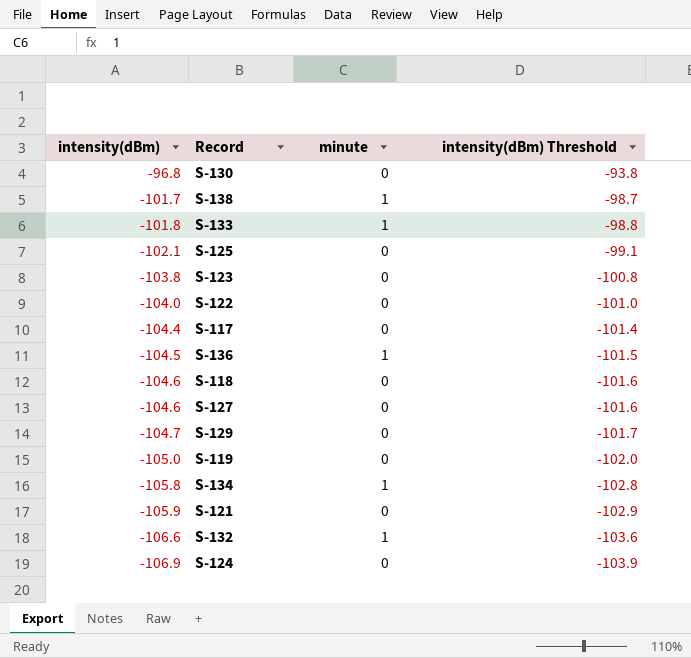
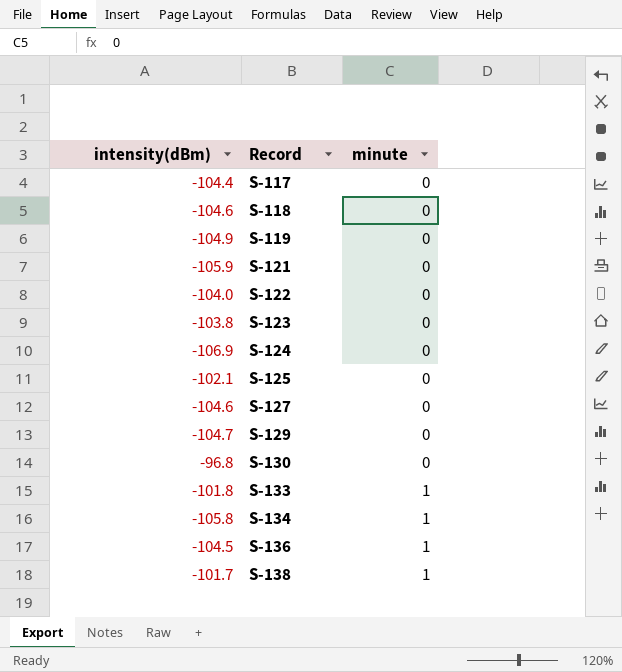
row order: intensity(dBm) descending -> Record ascending
column intensity(dBm) Threshold | formula: [intensity(dBm)] + 3 -> none
row S-132: -106.6 | 1 | -103.6 -> none
S-119 | intensity(dBm): -105.0 -> -104.9

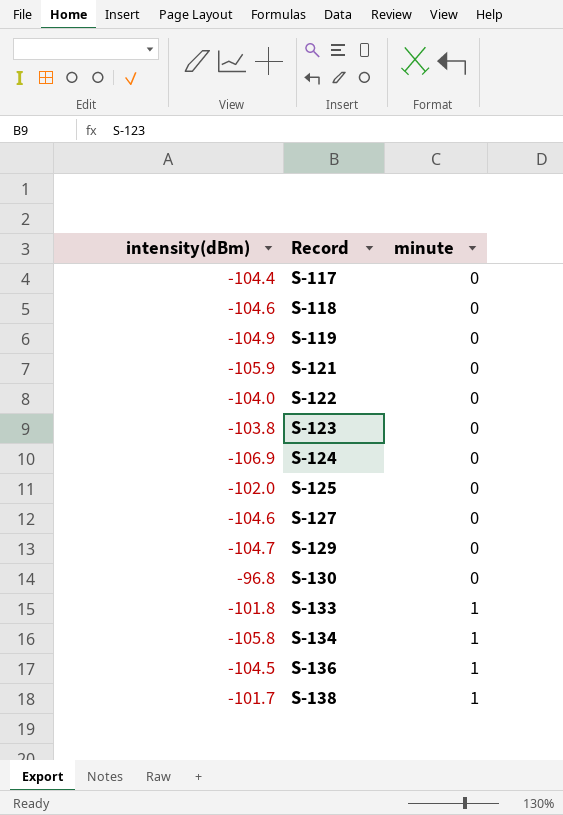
S-125 | intensity(dBm): -102.1 -> -102.0

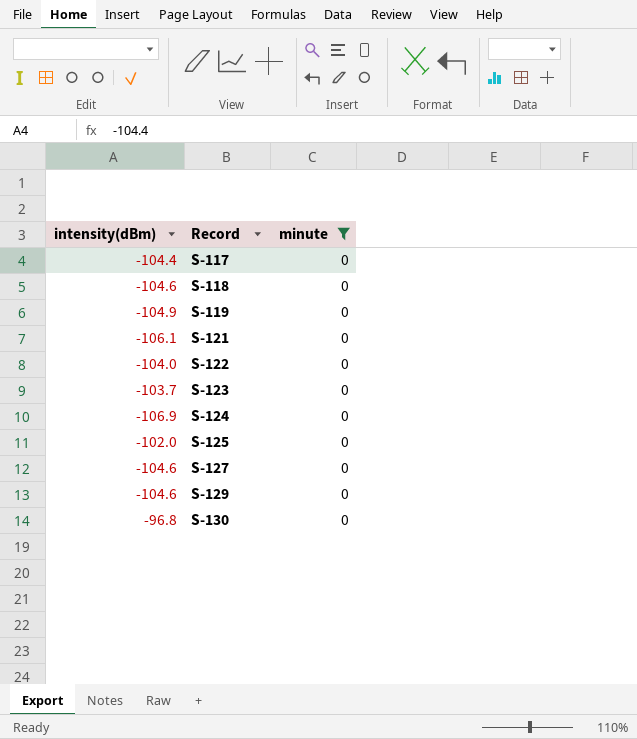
filter: none -> minute = 0
S-121 | intensity(dBm): -105.9 -> -106.1
S-123 | intensity(dBm): -103.8 -> -103.7
S-129 | intensity(dBm): -104.7 -> -104.6

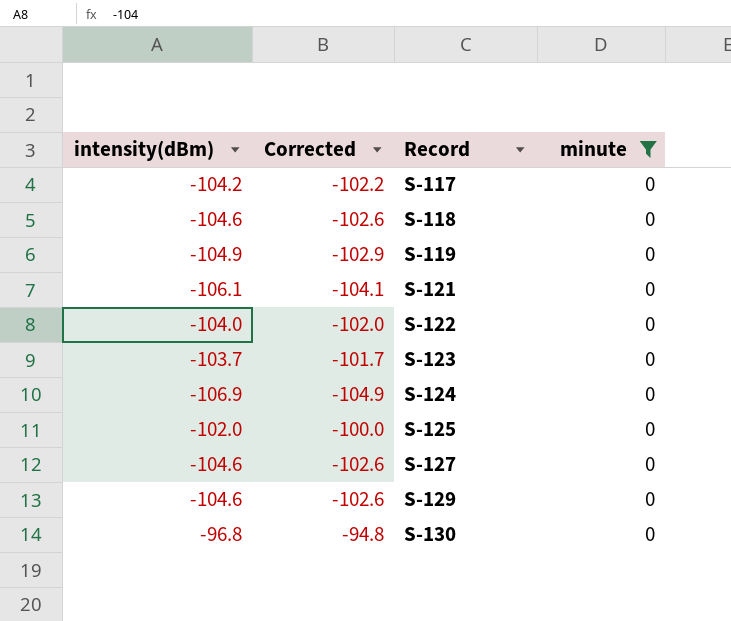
column Corrected | formula: none -> [intensity(dBm)] + 2
S-117 | intensity(dBm): -104.4 -> -104.2

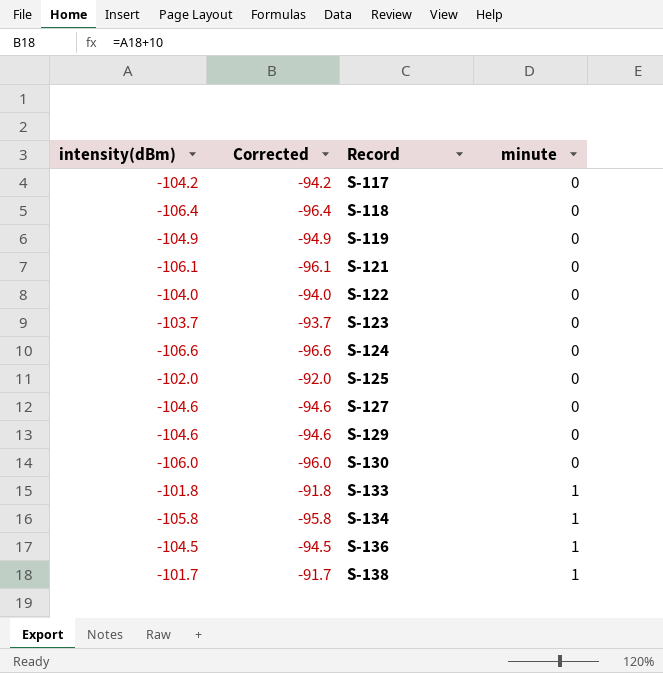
filter: minute = 0 -> none
column Corrected | formula: [intensity(dBm)] + 2 -> [intensity(dBm)] + 10
S-118 | intensity(dBm): -104.6 -> -106.4
S-124 | intensity(dBm): -106.9 -> -106.6
S-130 | intensity(dBm): -96.8 -> -106.0

